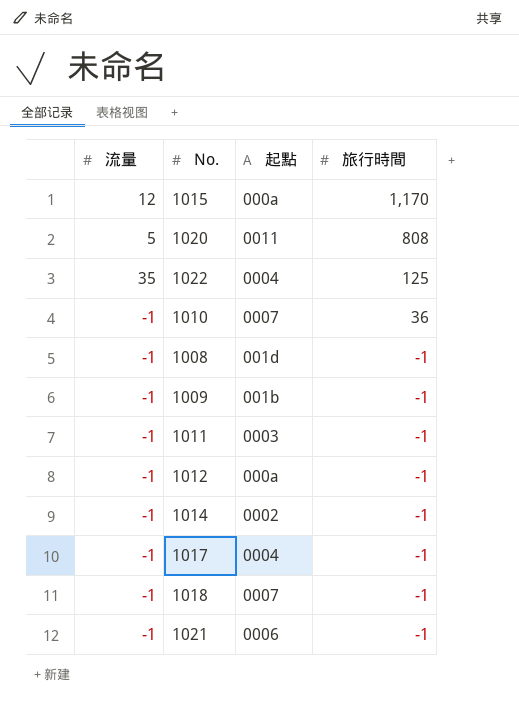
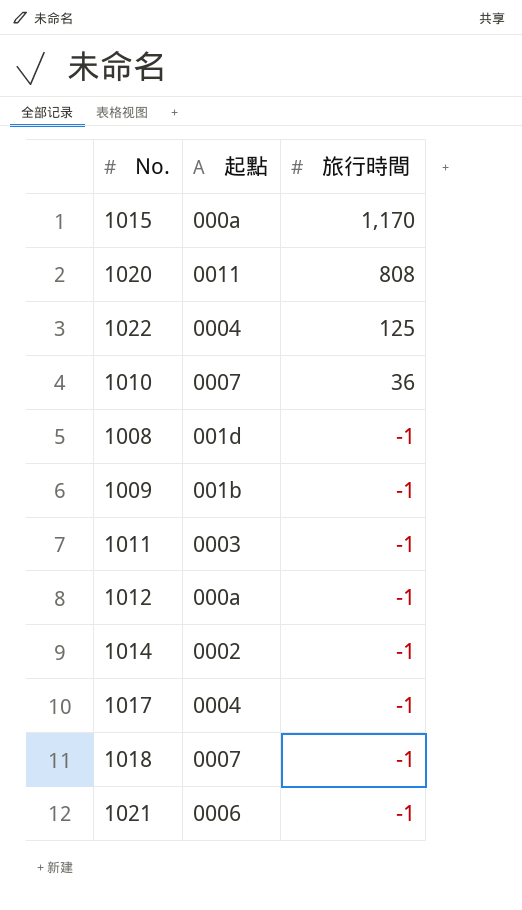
column 流量 | position: 1 -> none

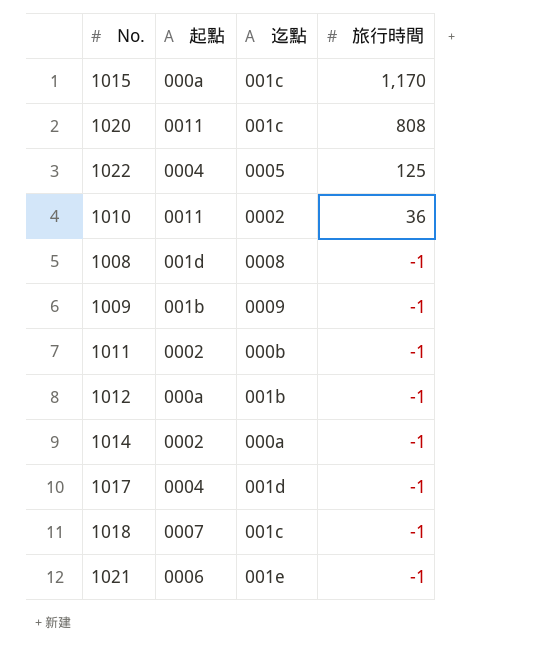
column 迄點 | position: none -> 3
1010 | 起點: 0007 -> 0011
1011 | 起點: 0003 -> 0002

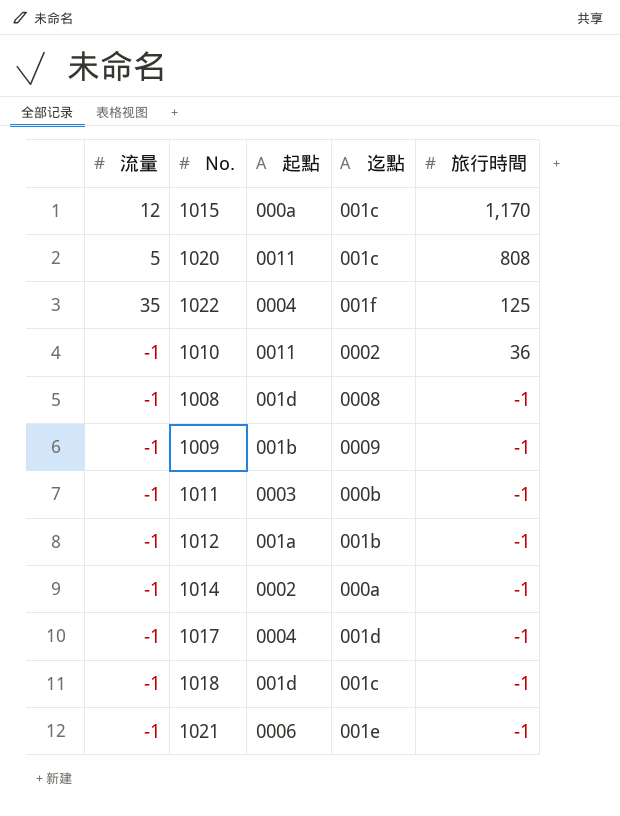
column 流量 | position: none -> 1
1022 | 迄點: 0005 -> 001f
1011 | 起點: 0002 -> 0003
1012 | 起點: 000a -> 001a
1018 | 起點: 0007 -> 001d

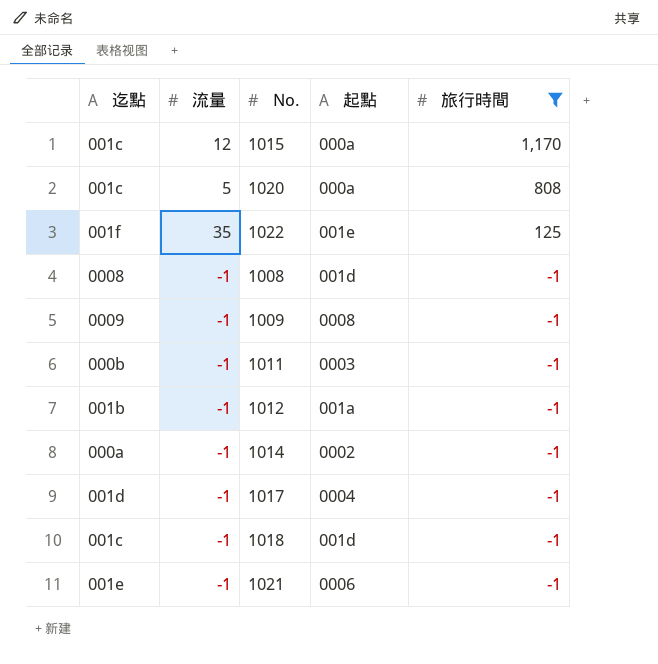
filter: none -> 旅行時間 != 36
column 迄點 | position: 4 -> 1
1020 | 起點: 0011 -> 000a
1022 | 起點: 0004 -> 001e
1009 | 起點: 001b -> 0008

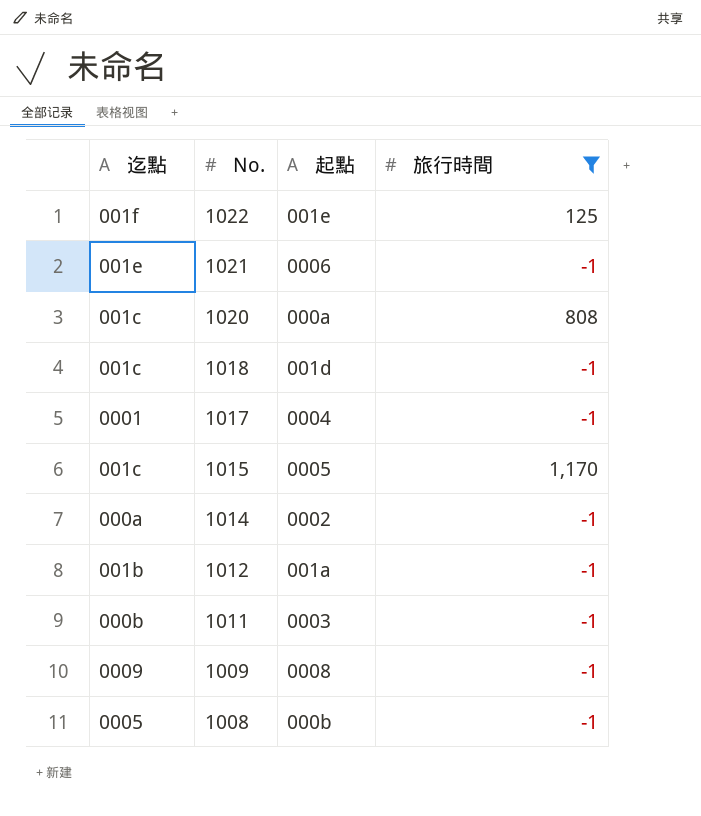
row order: 旅行時間 descending -> No. descending
column 流量 | position: 2 -> none
1017 | 迄點: 001d -> 0001
1015 | 起點: 000a -> 0005
1008 | 迄點: 0008 -> 0005
1008 | 起點: 001d -> 000b

